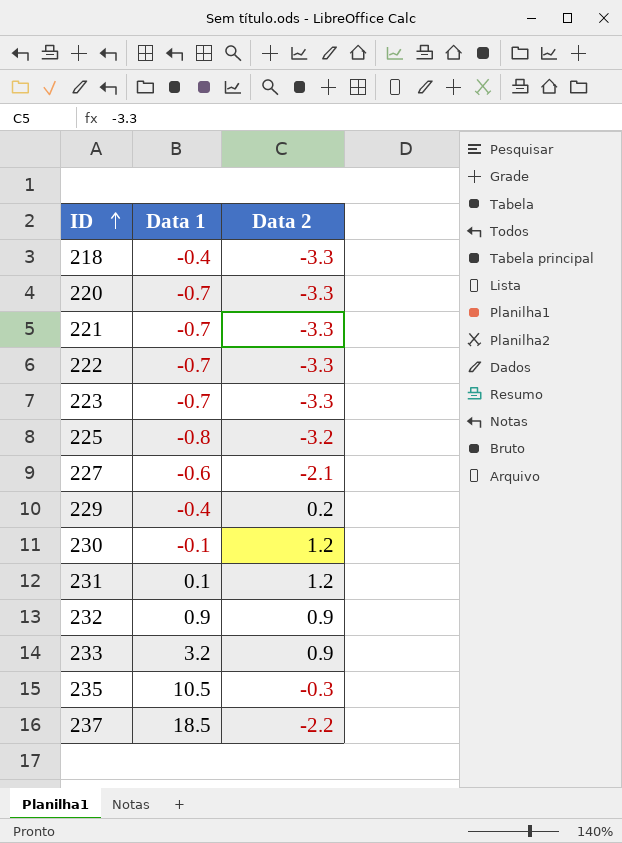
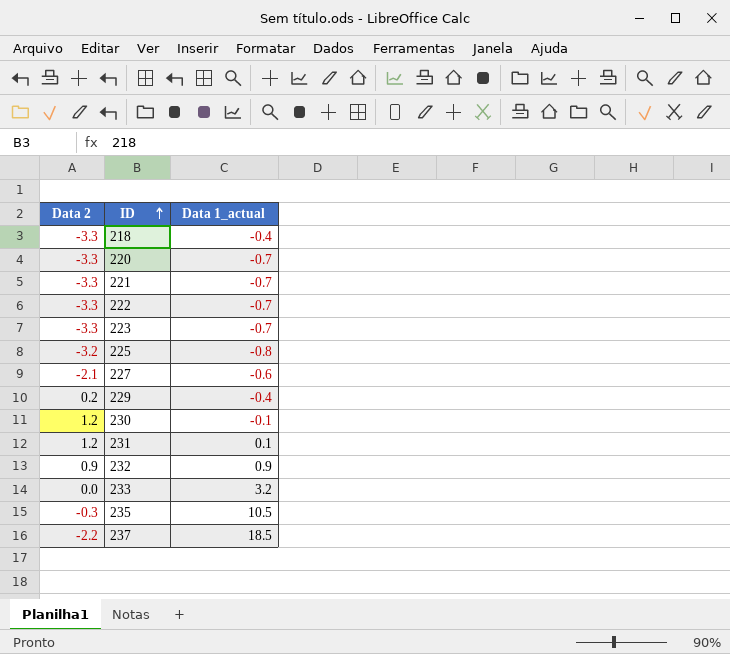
column Data 2 | position: 3 -> 1
column name: Data 1 -> Data 1_actual
233 | Data 2: 0.9 -> 0.0

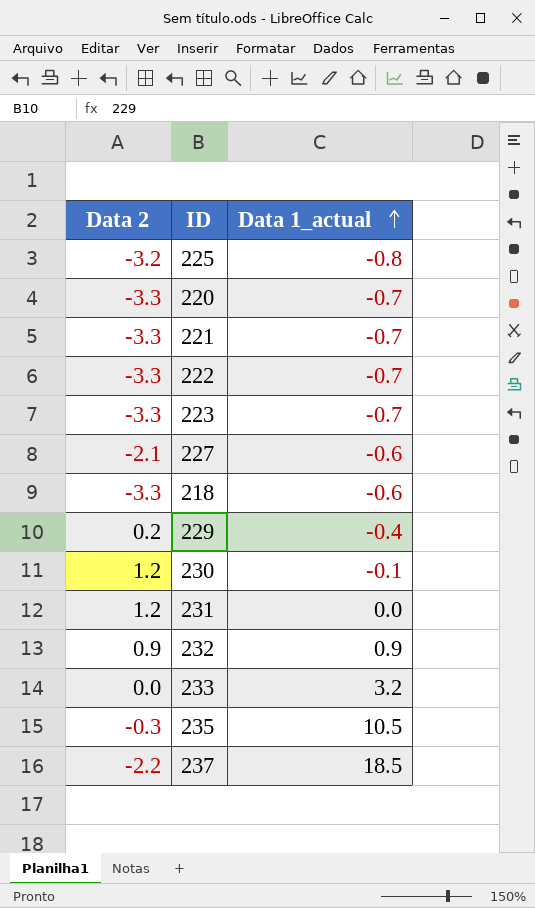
row order: ID ascending -> Data 1_actual ascending
218 | Data 1_actual: -0.4 -> -0.6
231 | Data 1_actual: 0.1 -> 0.0

